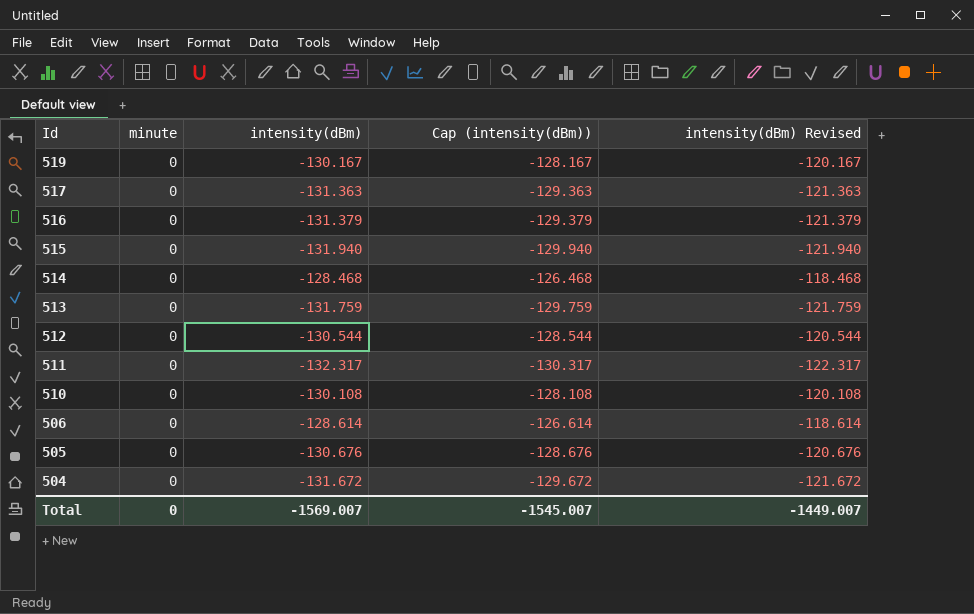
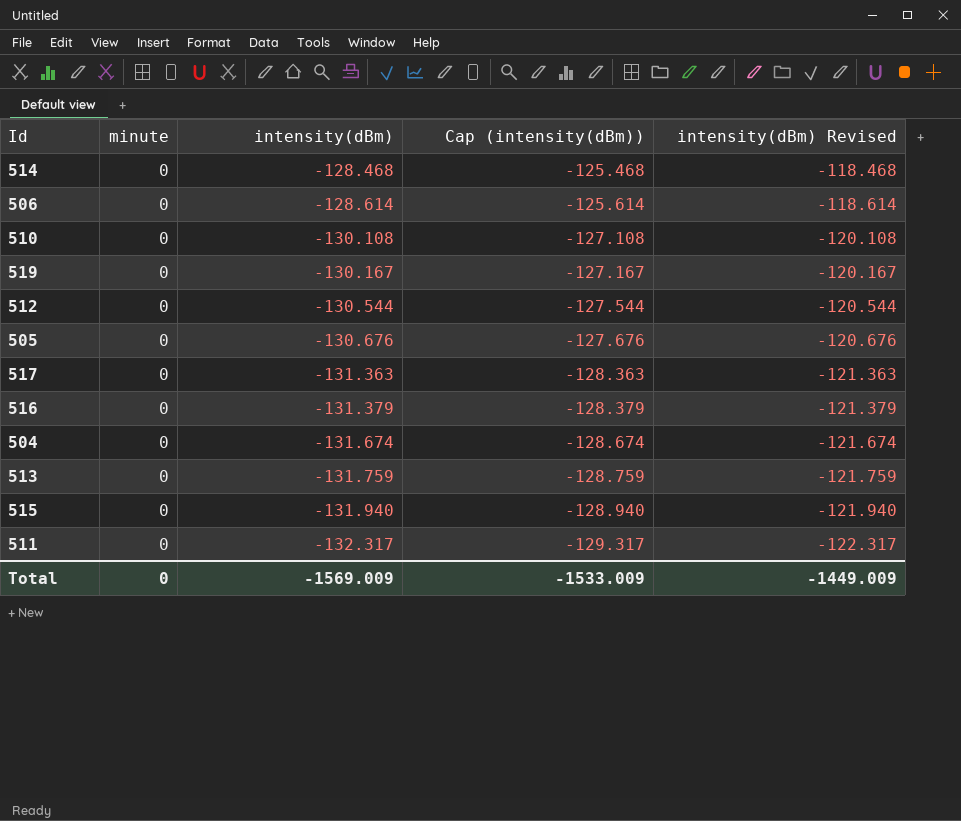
row order: Id descending -> intensity(dBm) descending
column Cap (intensity(dBm)) | formula: [intensity(dBm)] + 2 -> [intensity(dBm)] + 3
504 | intensity(dBm): -131.672 -> -131.674
504 | intensity(dBm) Revised: -121.672 -> -121.674
Total | intensity(dBm): -1569.007 -> -1569.009
Total | Cap (intensity(dBm)): -1545.007 -> -1533.009
Total | intensity(dBm) Revised: -1449.007 -> -1449.009

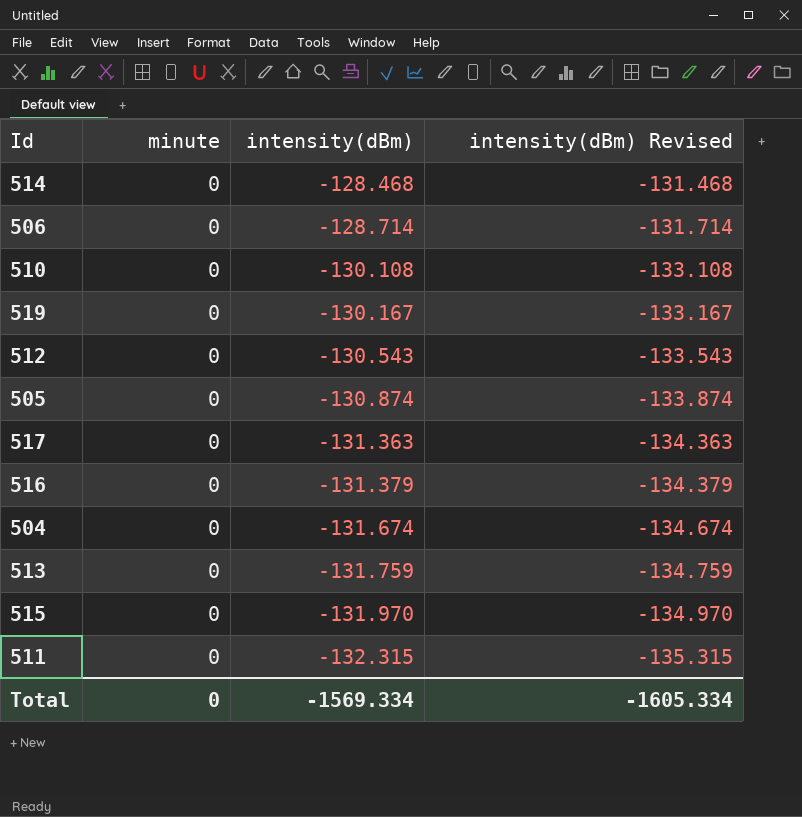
column Cap (intensity(dBm)) | formula: [intensity(dBm)] + 3 -> none
column intensity(dBm) Revised | formula: [intensity(dBm)] + 10 -> [intensity(dBm)] - 3
506 | intensity(dBm): -128.614 -> -128.714
512 | intensity(dBm): -130.544 -> -130.543
505 | intensity(dBm): -130.676 -> -130.874
515 | intensity(dBm): -131.940 -> -131.970
511 | intensity(dBm): -132.317 -> -132.315
Total | intensity(dBm): -1569.009 -> -1569.334
Total | intensity(dBm) Revised: -1449.009 -> -1605.334

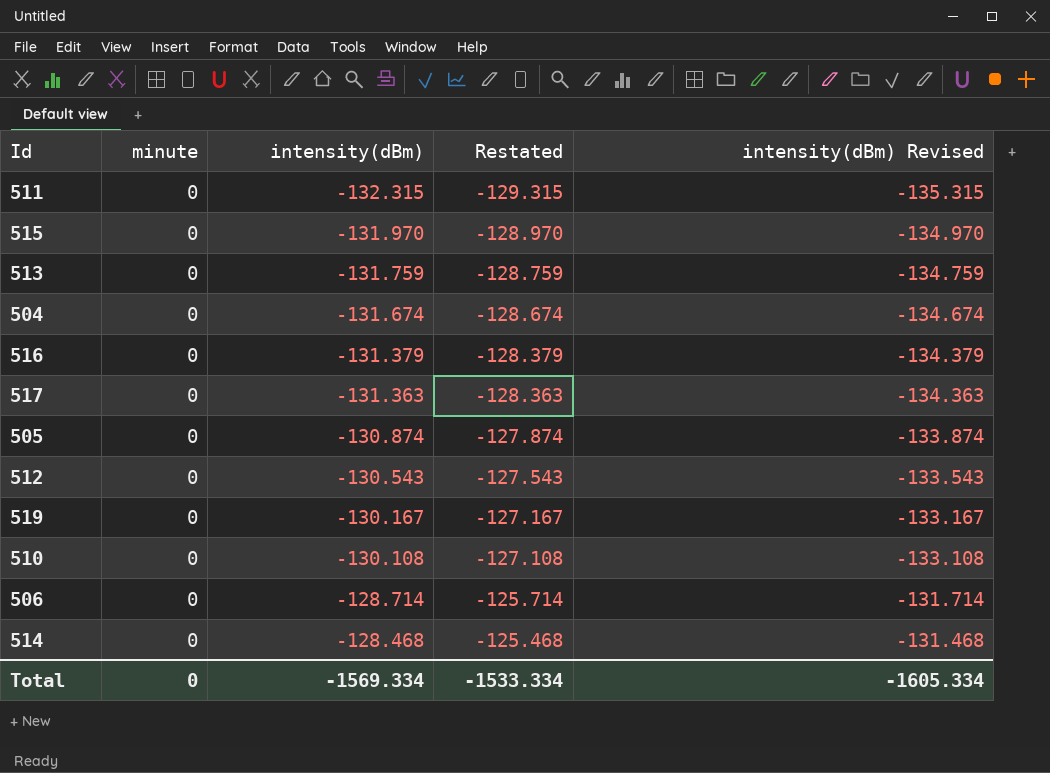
row order: intensity(dBm) descending -> intensity(dBm) ascending
column Restated | formula: none -> [intensity(dBm)] + 3

